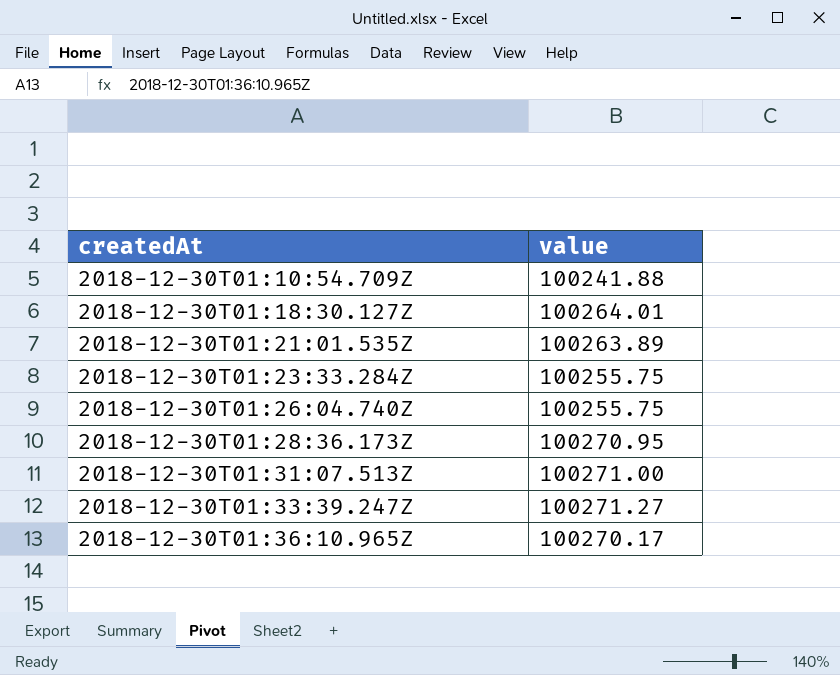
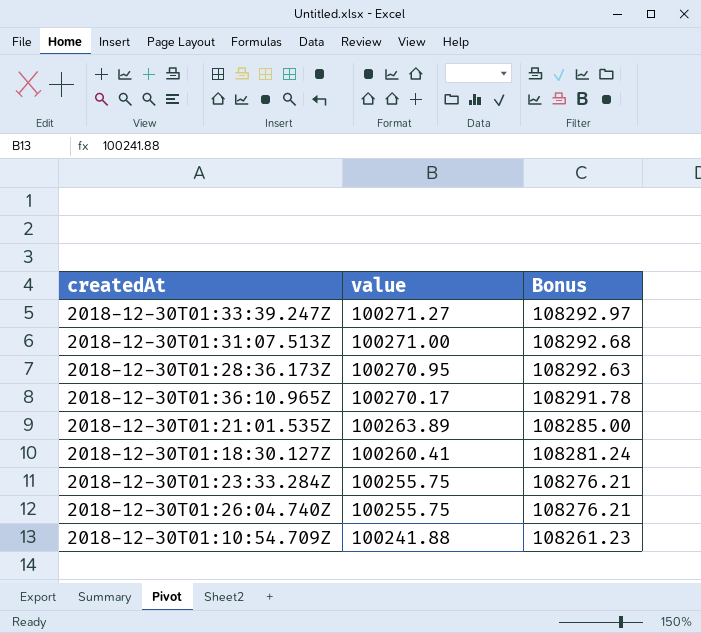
row order: createdAt ascending -> value descending
column Bonus | formula: none -> [value] * 1.08
2018-12-30T01:18:30.127Z | value: 100264.01 -> 100260.41

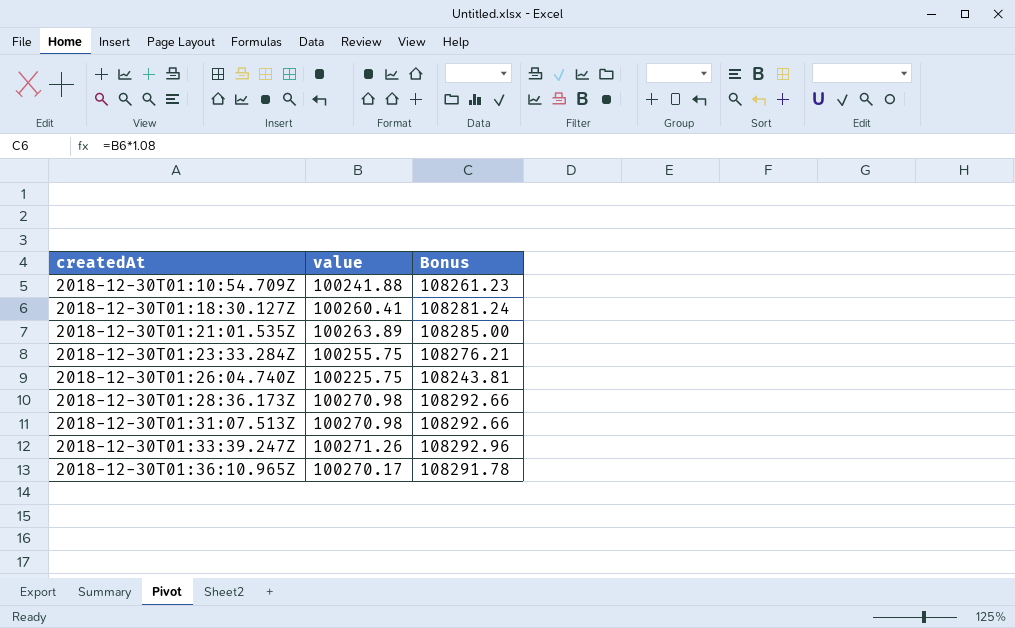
row order: value descending -> createdAt ascending
2018-12-30T01:26:04.740Z | value: 100255.75 -> 100225.75
2018-12-30T01:26:04.740Z | Bonus: 108276.21 -> 108243.81
2018-12-30T01:28:36.173Z | value: 100270.95 -> 100270.98
2018-12-30T01:28:36.173Z | Bonus: 108292.63 -> 108292.66
2018-12-30T01:31:07.513Z | value: 100271.00 -> 100270.98
2018-12-30T01:31:07.513Z | Bonus: 108292.68 -> 108292.66
2018-12-30T01:33:39.247Z | value: 100271.27 -> 100271.26
2018-12-30T01:33:39.247Z | Bonus: 108292.97 -> 108292.96

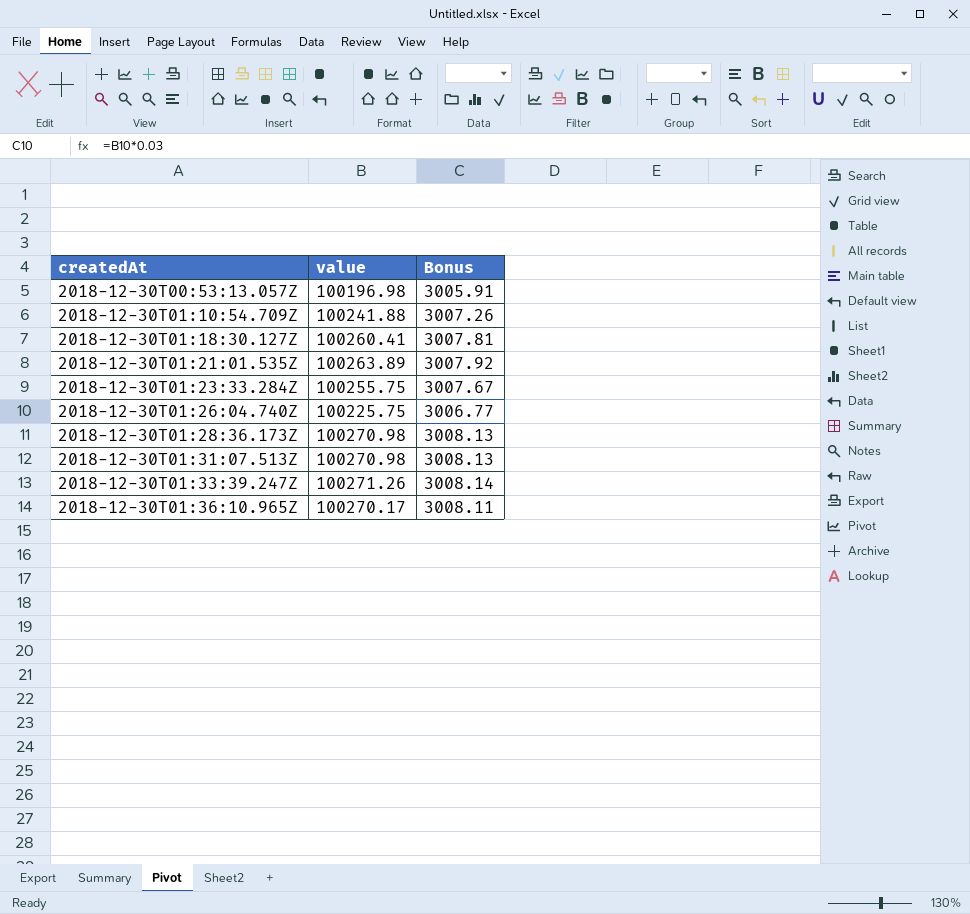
column Bonus | formula: [value] * 1.08 -> [value] * 0.03
row 2018-12-30T00:53:13.057Z: none -> 100196.98 | 3005.91

